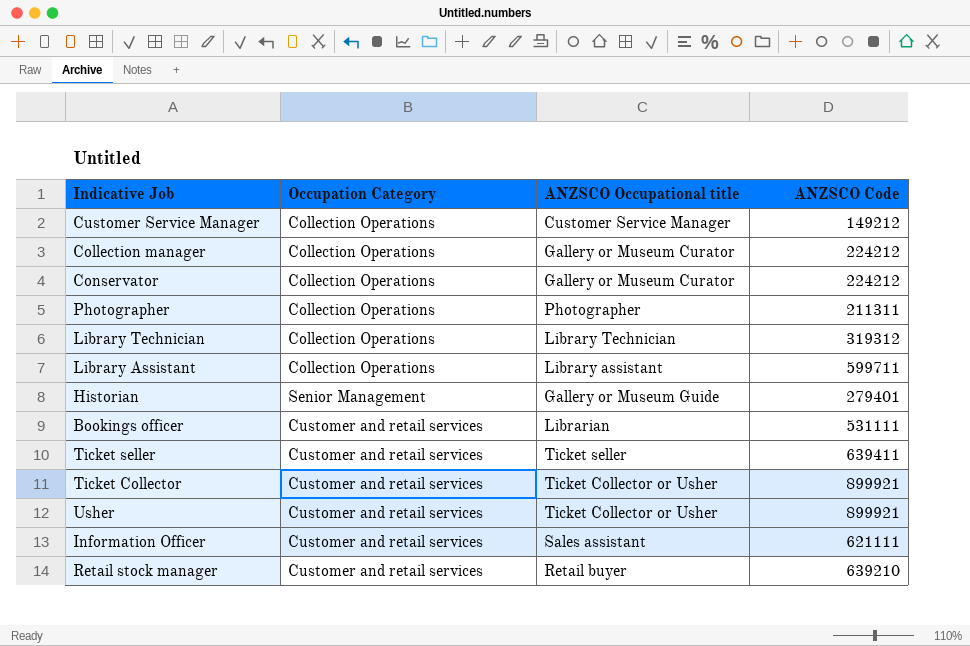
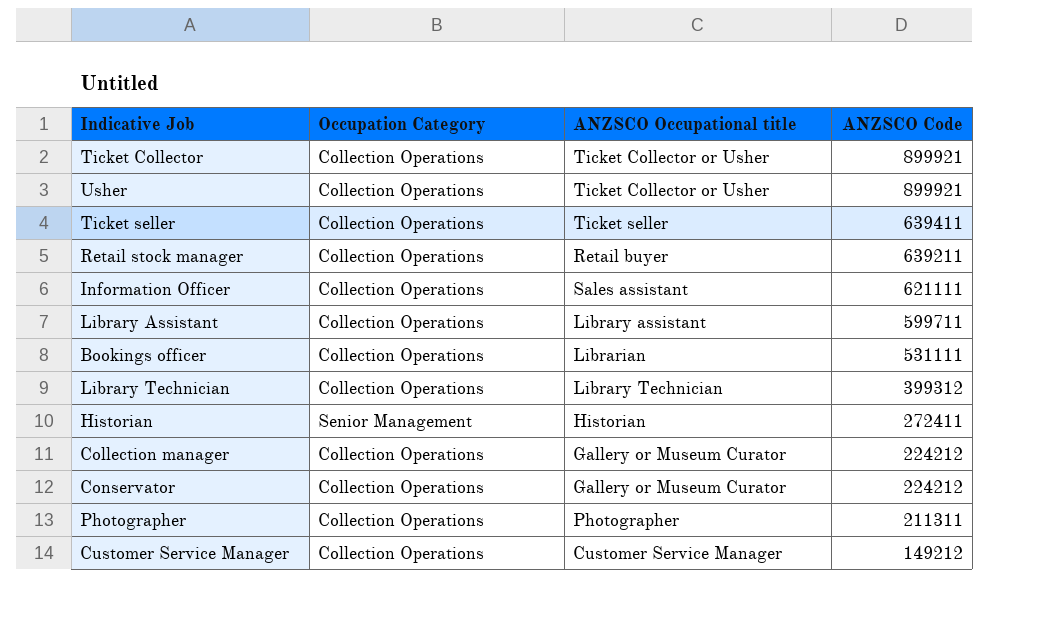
row order: none -> ANZSCO Code descending
Ticket Collector | Occupation Category: Customer and retail services -> Collection Operations
Usher | Occupation Category: Customer and retail services -> Collection Operations
Ticket seller | Occupation Category: Customer and retail services -> Collection Operations
Retail stock manager | Occupation Category: Customer and retail services -> Collection Operations
Retail stock manager | ANZSCO Code: 639210 -> 639211
Information Officer | Occupation Category: Customer and retail services -> Collection Operations
Bookings officer | Occupation Category: Customer and retail services -> Collection Operations
Library Technician | ANZSCO Code: 319312 -> 399312
Historian | ANZSCO Occupational title: Gallery or Museum Guide -> Historian
Historian | ANZSCO Code: 279401 -> 272411

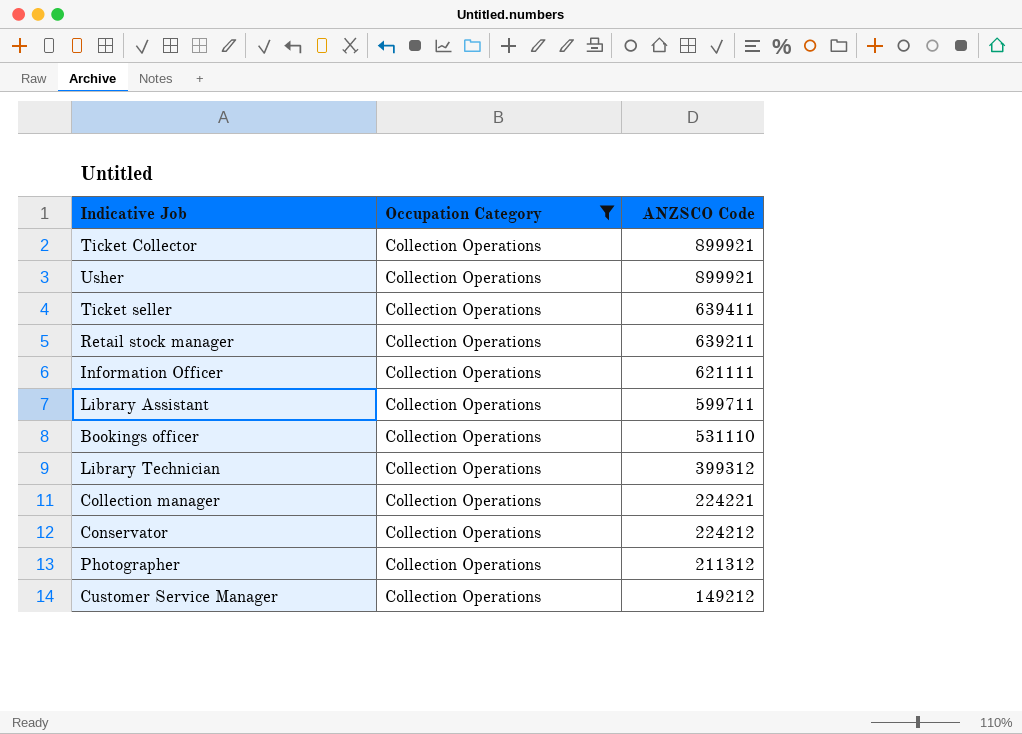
filter: none -> Occupation Category = Collection Operations
column ANZSCO Occupational title | position: 3 -> none
Bookings officer | ANZSCO Code: 531111 -> 531110
Collection manager | ANZSCO Code: 224212 -> 224221
Photographer | ANZSCO Code: 211311 -> 211312

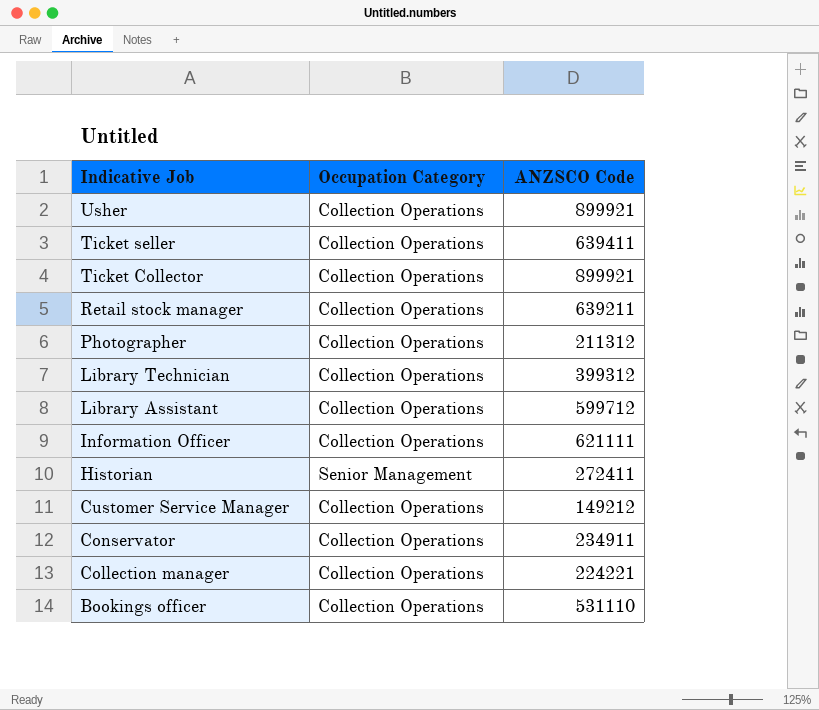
filter: Occupation Category = Collection Operations -> none
row order: ANZSCO Code descending -> Indicative Job descending
Library Assistant | ANZSCO Code: 599711 -> 599712
Conservator | ANZSCO Code: 224212 -> 234911

